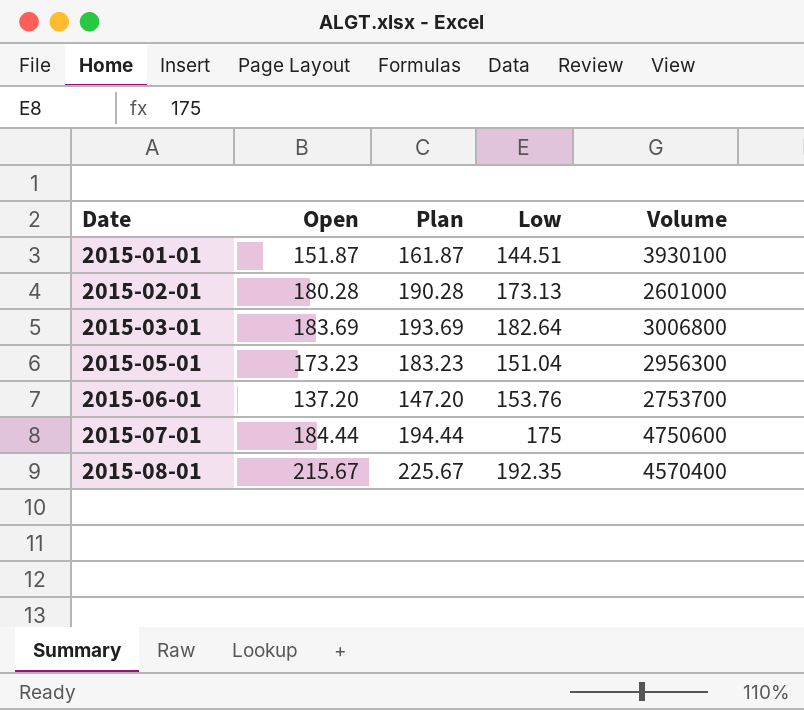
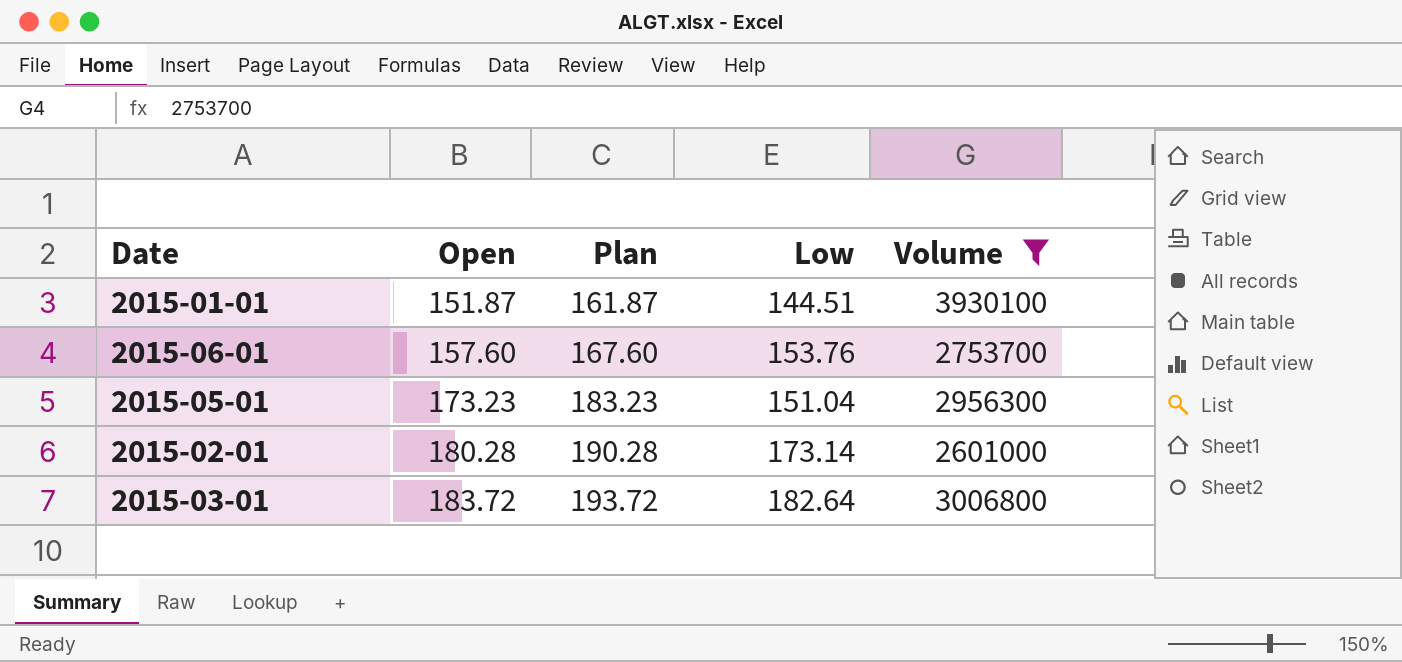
filter: none -> Volume <= 3930100
row order: Date ascending -> Open ascending
2015-06-01 | Open: 137.20 -> 157.60
2015-06-01 | Plan: 147.20 -> 167.60
2015-02-01 | Low: 173.13 -> 173.14
2015-03-01 | Open: 183.69 -> 183.72
2015-03-01 | Plan: 193.69 -> 193.72

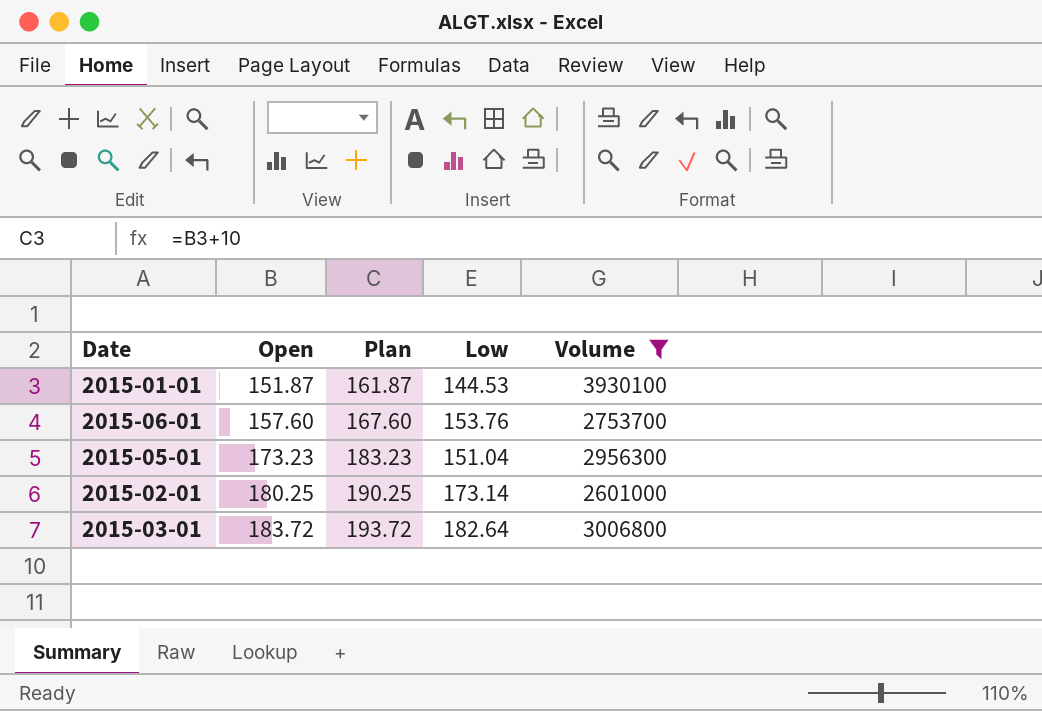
2015-01-01 | Low: 144.51 -> 144.53
2015-02-01 | Open: 180.28 -> 180.25
2015-02-01 | Plan: 190.28 -> 190.25

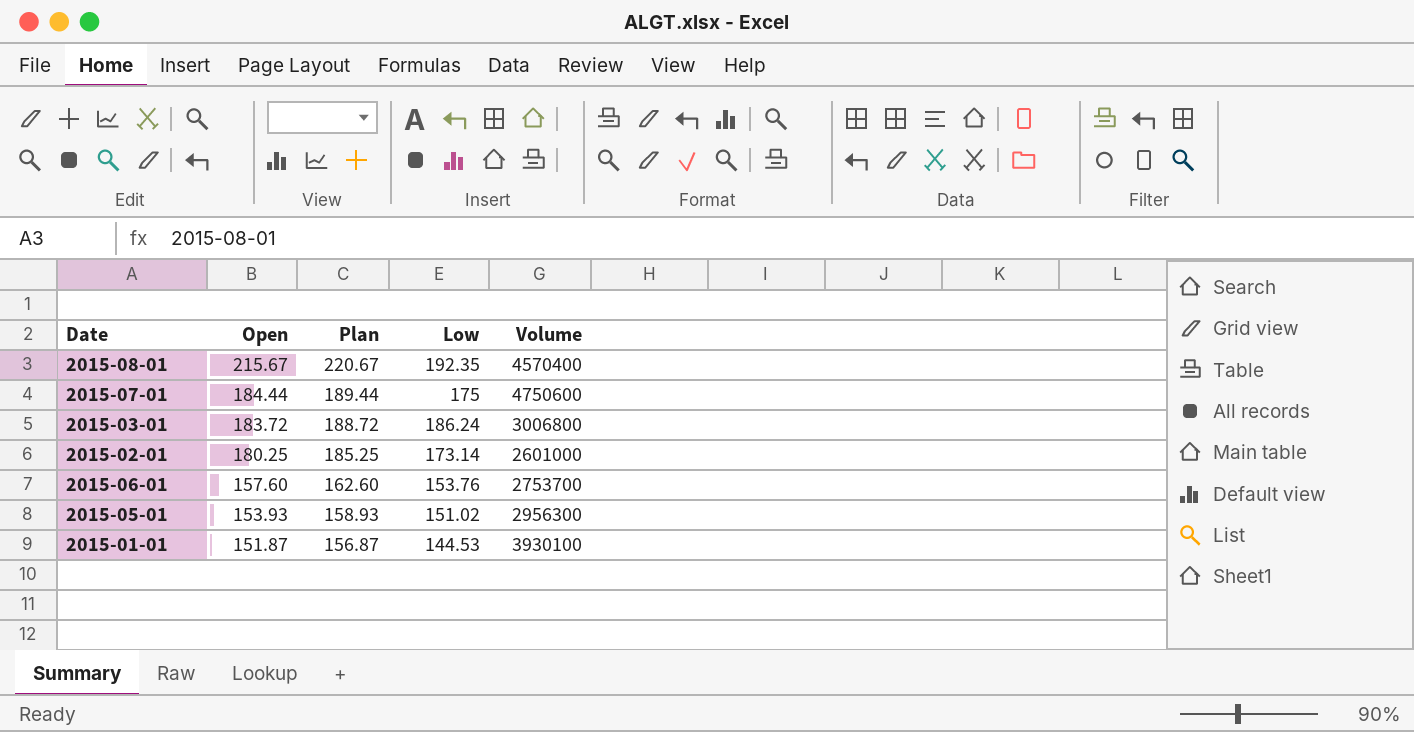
filter: Volume <= 3930100 -> none
row order: Open ascending -> Open descending
column Plan | formula: [Open] + 10 -> [Open] + 5
2015-03-01 | Low: 182.64 -> 186.24
2015-05-01 | Open: 173.23 -> 153.93
2015-05-01 | Low: 151.04 -> 151.02

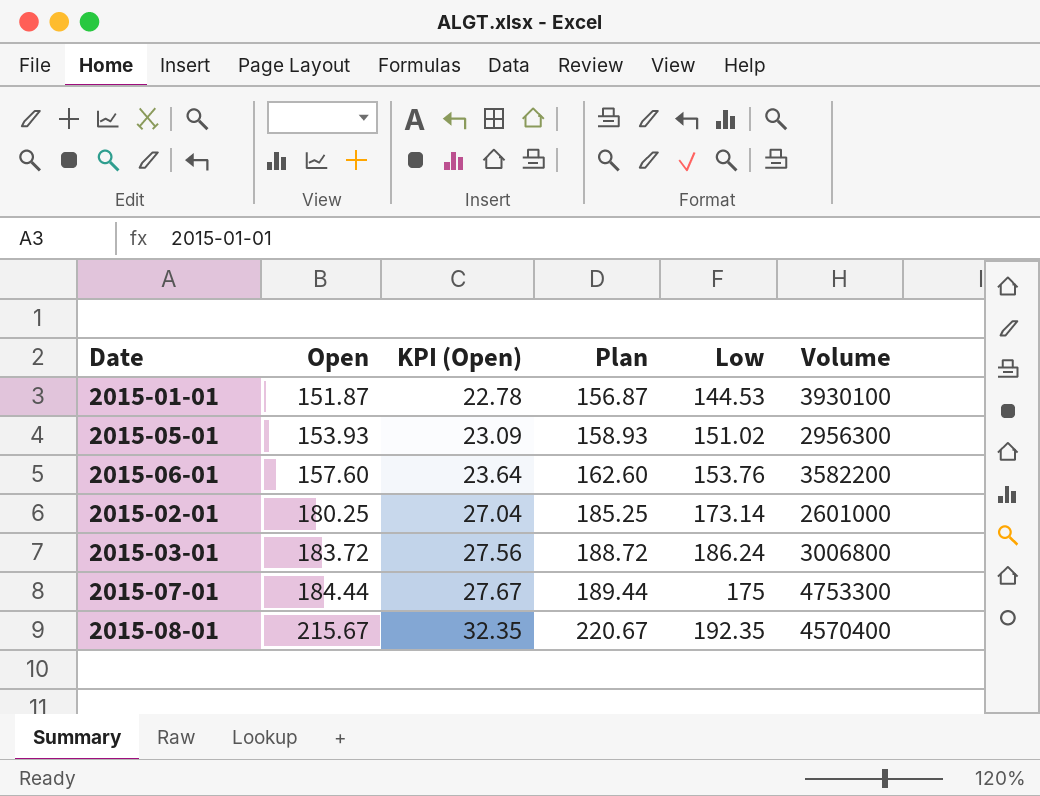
row order: Open descending -> Open ascending
column KPI (Open) | formula: none -> [Open] * 0.15
2015-06-01 | Volume: 2753700 -> 3582200
2015-07-01 | Volume: 4750600 -> 4753300

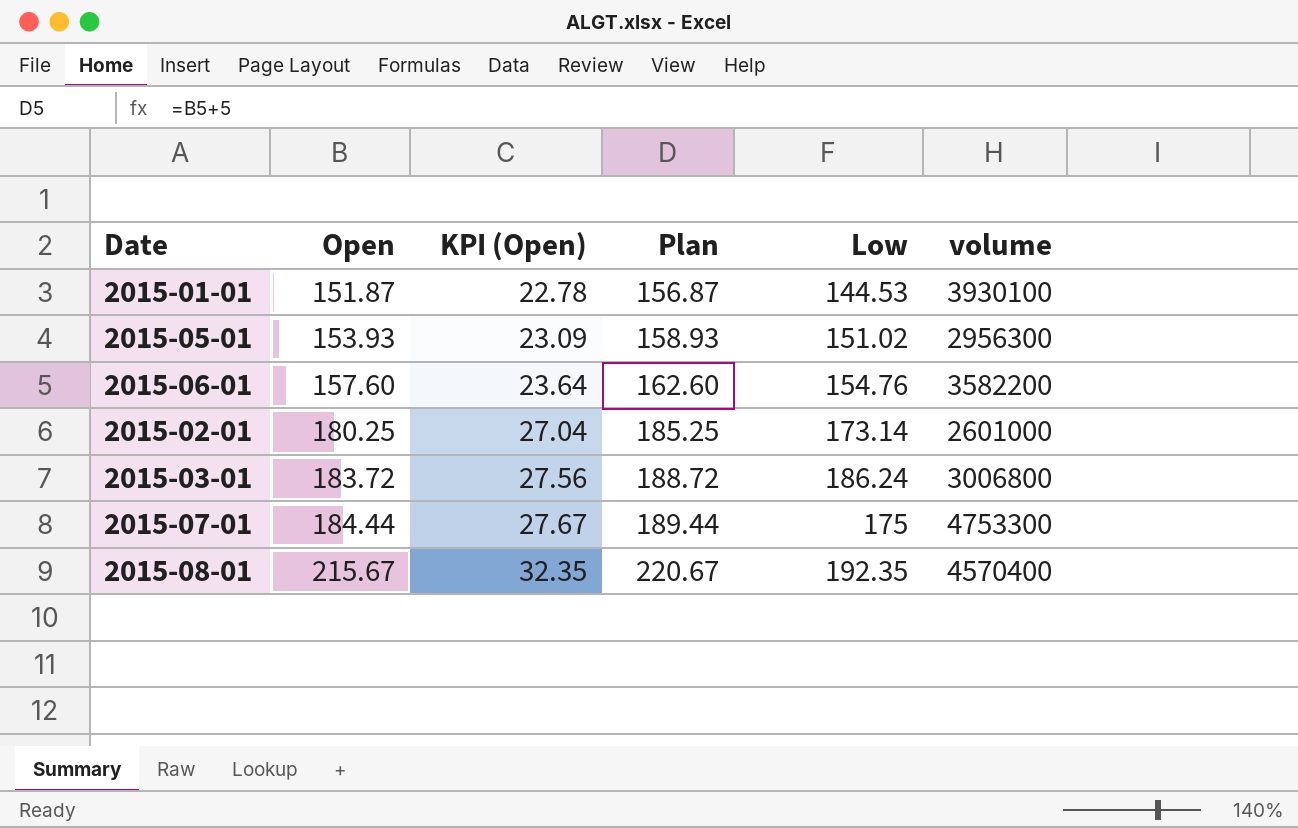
column name: Volume -> volume
2015-06-01 | Low: 153.76 -> 154.76

